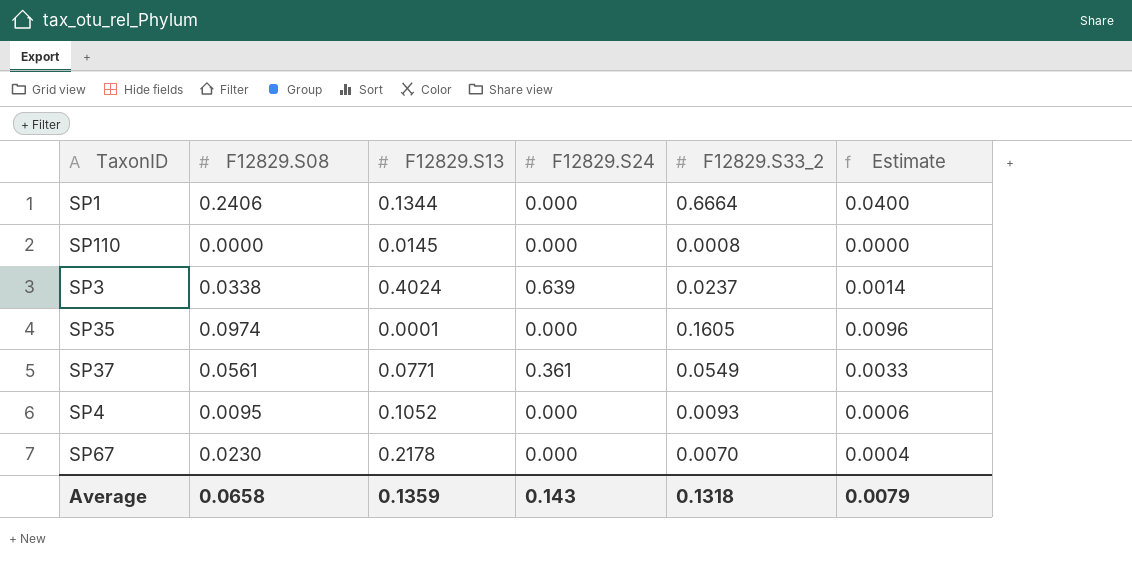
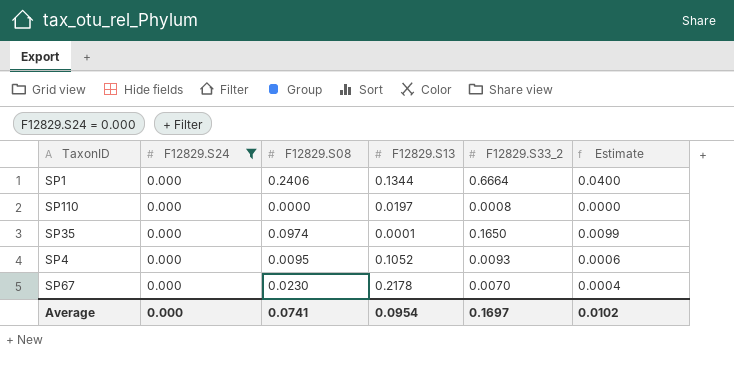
filter: none -> F12829.S24 = 0.000
column F12829.S24 | position: 4 -> 2
SP110 | F12829.S13: 0.0145 -> 0.0197
SP35 | F12829.S33_2: 0.1605 -> 0.1650
SP35 | Estimate: 0.0096 -> 0.0099
Average | F12829.S24: 0.143 -> 0.000
Average | F12829.S08: 0.0658 -> 0.0741
Average | F12829.S13: 0.1359 -> 0.0954
Average | F12829.S33_2: 0.1318 -> 0.1697
Average | Estimate: 0.0079 -> 0.0102

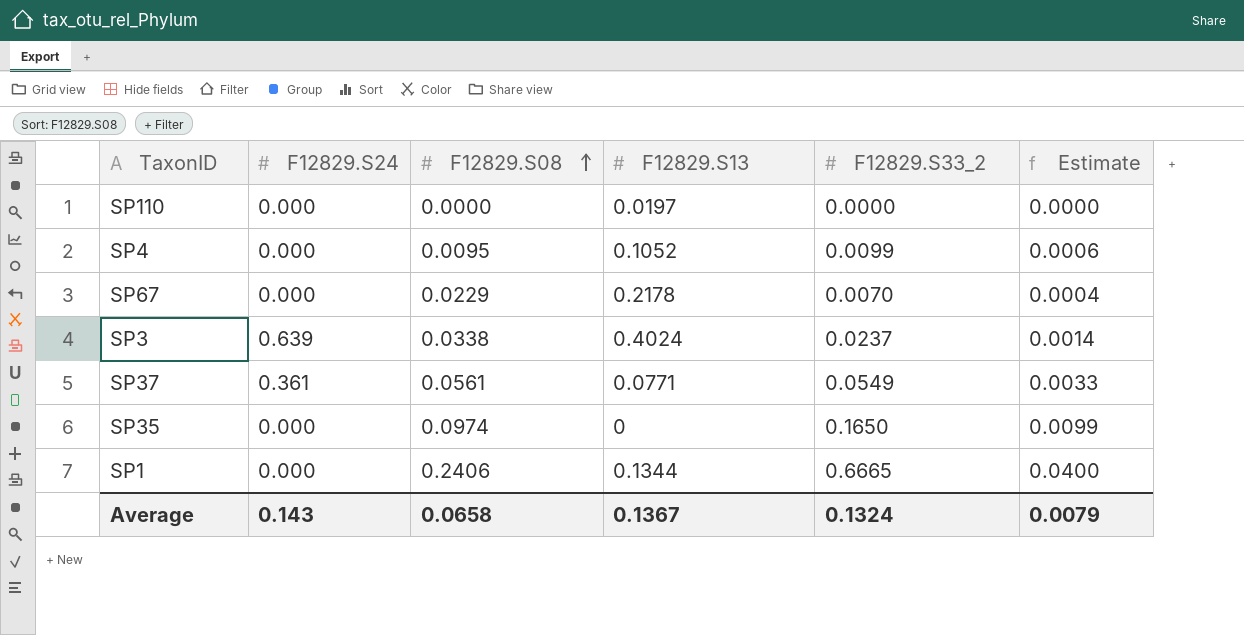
filter: F12829.S24 = 0.000 -> none
row order: none -> F12829.S08 ascending
SP110 | F12829.S33_2: 0.0008 -> 0.0000
SP4 | F12829.S33_2: 0.0093 -> 0.0099
SP67 | F12829.S08: 0.0230 -> 0.0229
SP35 | F12829.S13: 0.0001 -> 0
SP1 | F12829.S33_2: 0.6664 -> 0.6665
Average | F12829.S24: 0.000 -> 0.143
Average | F12829.S08: 0.0741 -> 0.0658
Average | F12829.S13: 0.0954 -> 0.1367
Average | F12829.S33_2: 0.1697 -> 0.1324
Average | Estimate: 0.0102 -> 0.0079

